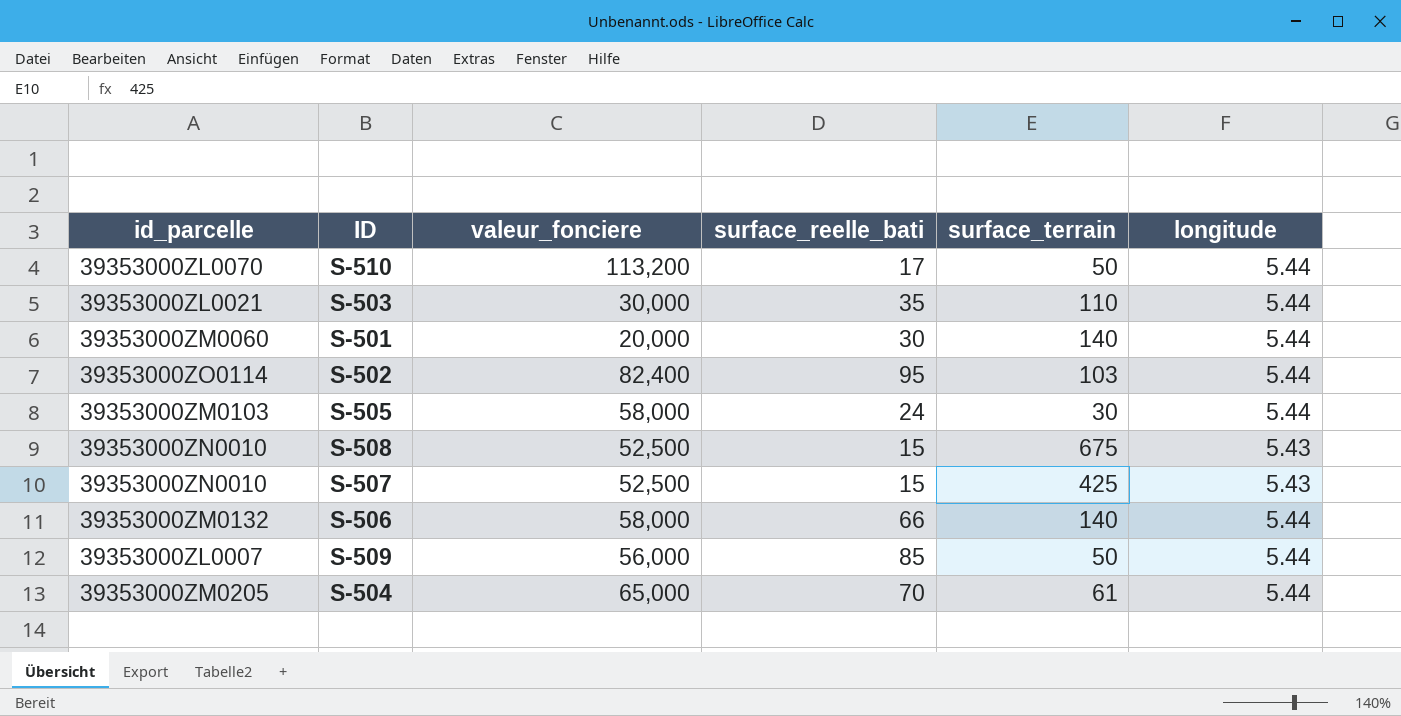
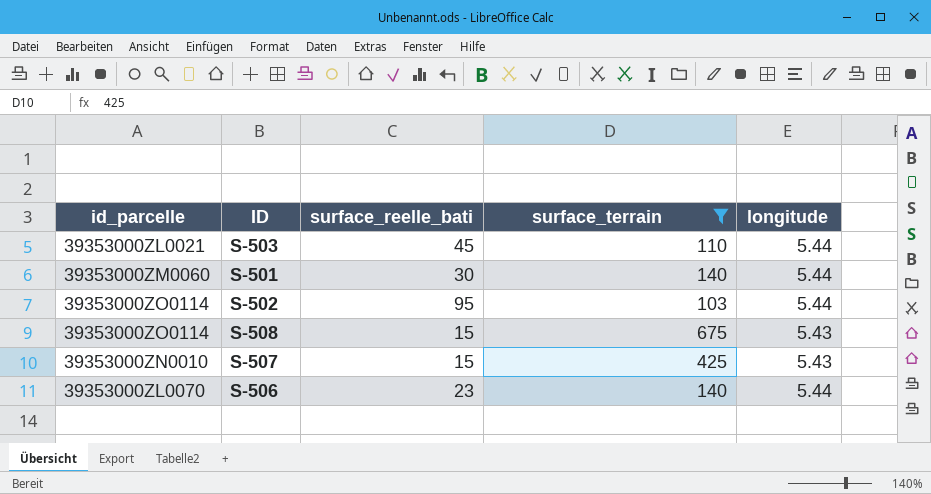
filter: none -> surface_terrain >= 103
column valeur_fonciere | position: 3 -> none
S-503 | surface_reelle_bati: 35 -> 45
S-508 | id_parcelle: 39353000ZN0010 -> 39353000ZO0114
S-506 | id_parcelle: 39353000ZM0132 -> 39353000ZL0070
S-506 | surface_reelle_bati: 66 -> 23

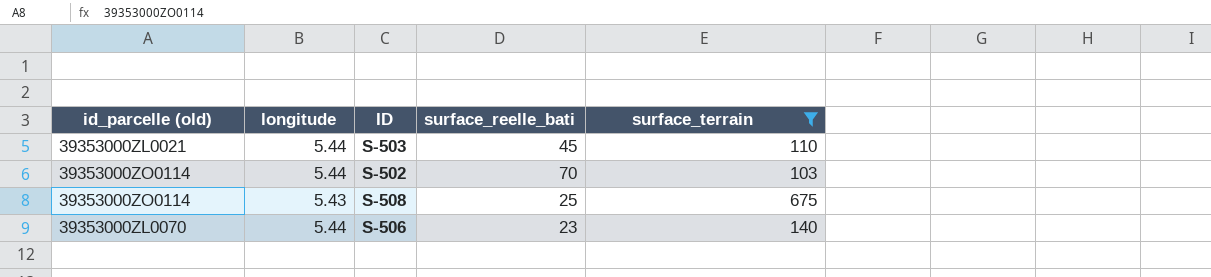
column name: id_parcelle -> id_parcelle (old)
column longitude | position: 5 -> 2
row S-501: 39353000ZM0060 | 30 | 140 | 5.44 -> none
row S-507: 39353000ZN0010 | 15 | 425 | 5.43 -> none
S-502 | surface_reelle_bati: 95 -> 70
S-508 | surface_reelle_bati: 15 -> 25

